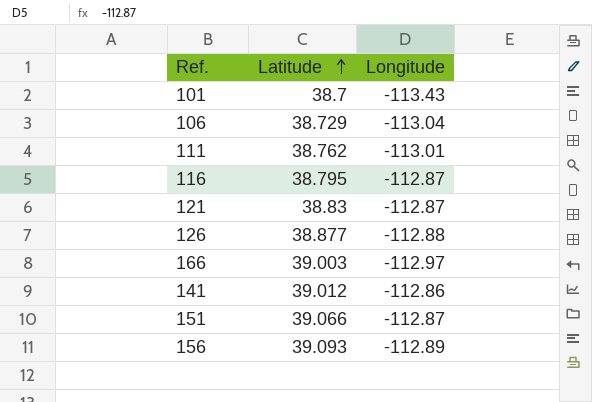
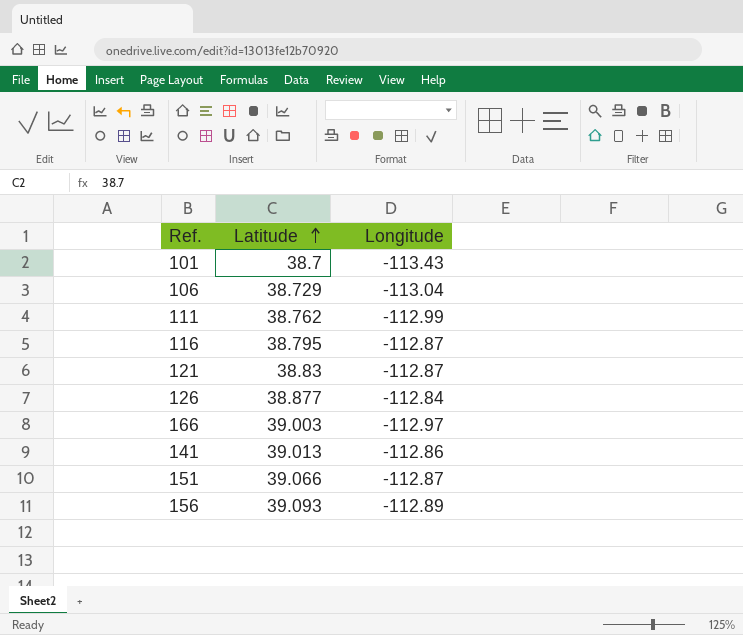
111 | Longitude: -113.01 -> -112.99
126 | Longitude: -112.88 -> -112.84
141 | Latitude: 39.012 -> 39.013

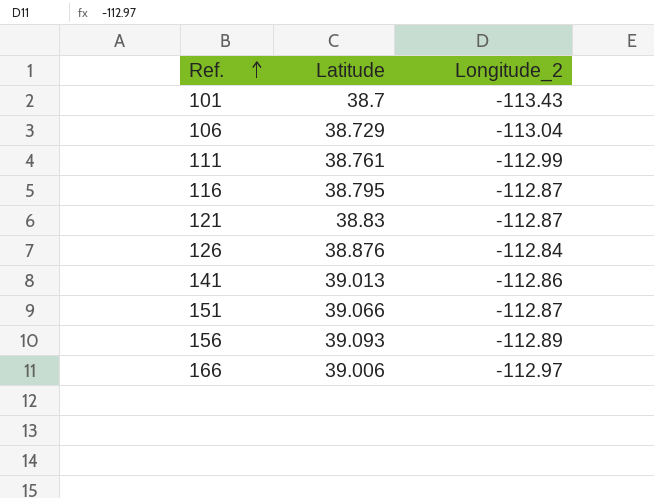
row order: Latitude ascending -> Ref. ascending
column name: Longitude -> Longitude_2
111 | Latitude: 38.762 -> 38.761
126 | Latitude: 38.877 -> 38.876
166 | Latitude: 39.003 -> 39.006

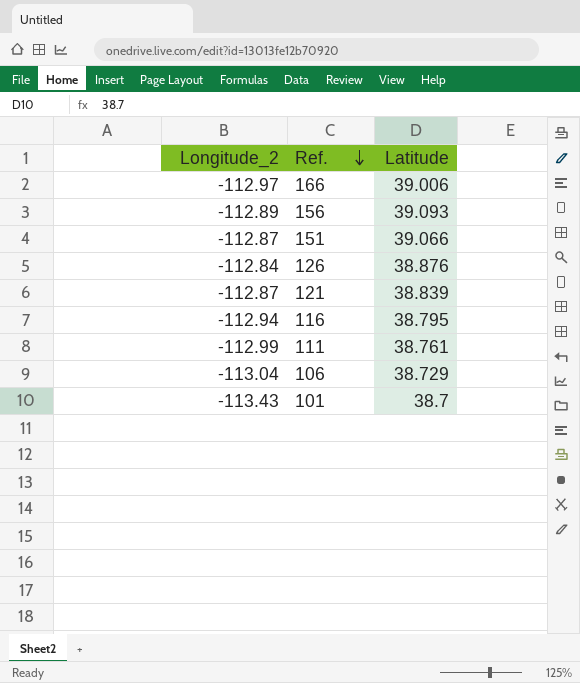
row order: Ref. ascending -> Ref. descending
column Longitude_2 | position: 3 -> 1
row 141: 39.013 | -112.86 -> none
121 | Latitude: 38.83 -> 38.839
116 | Longitude_2: -112.87 -> -112.94

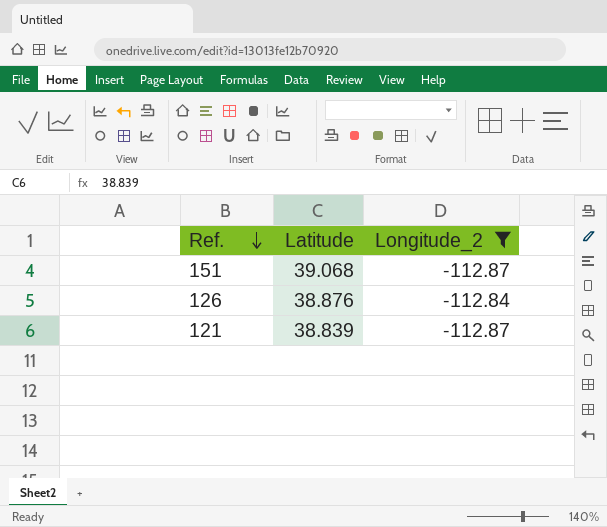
filter: none -> Longitude_2 >= -112.87
column Longitude_2 | position: 1 -> 3
151 | Latitude: 39.066 -> 39.068

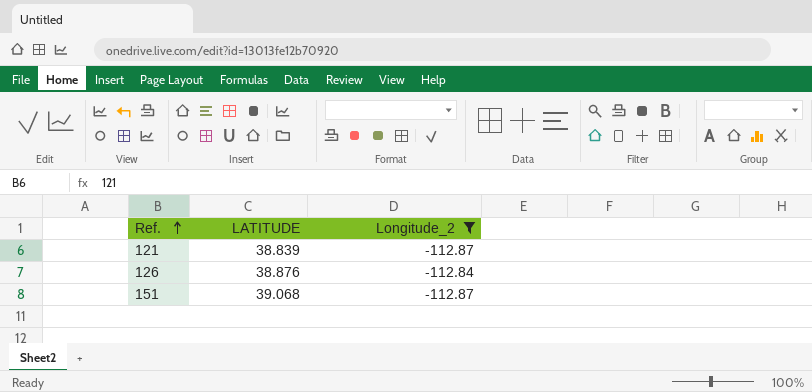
row order: Ref. descending -> Ref. ascending
column name: Latitude -> LATITUDE

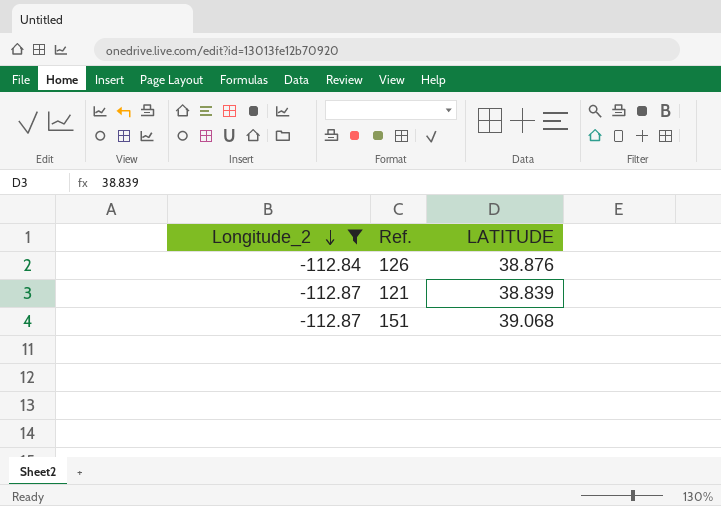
row order: Ref. ascending -> Longitude_2 descending
column Longitude_2 | position: 3 -> 1

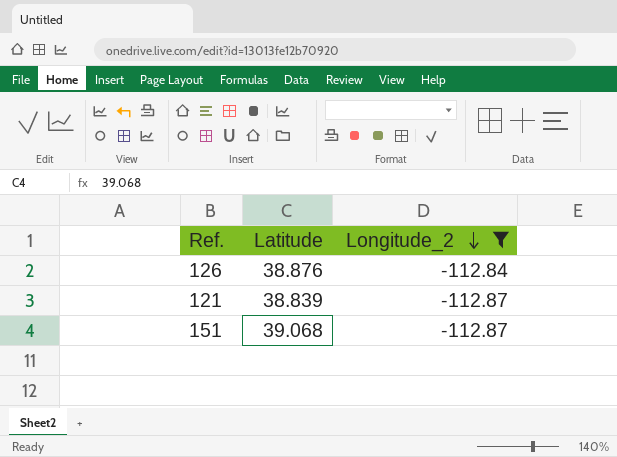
column name: LATITUDE -> Latitude
column Longitude_2 | position: 1 -> 3

